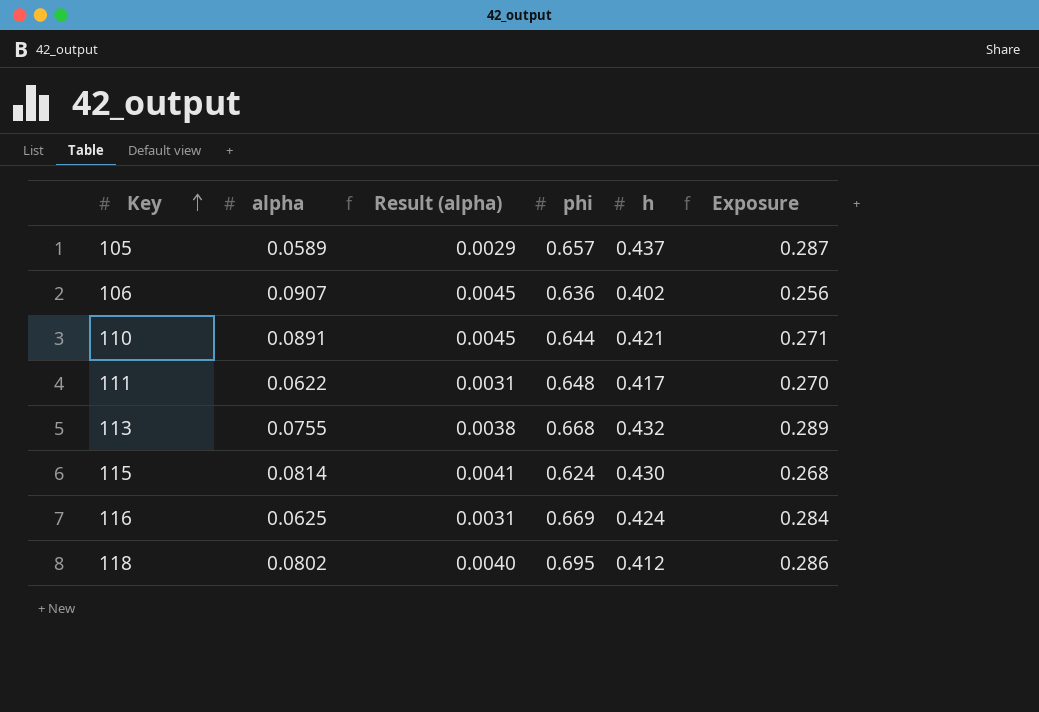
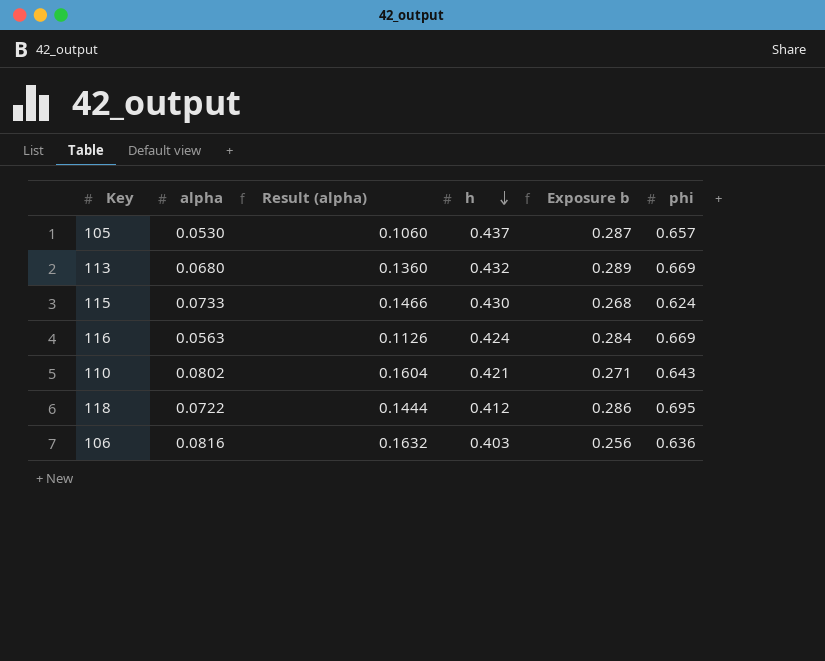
row order: Key ascending -> h descending
column Result (alpha) | formula: [alpha] * 0.05 -> [alpha] * 2
column name: Exposure -> Exposure b
column phi | position: 4 -> 6
row 111: 0.0622 | 0.0031 | 0.648 | 0.417 | 0.270 -> none
105 | alpha: 0.0589 -> 0.0530
113 | alpha: 0.0755 -> 0.0680
113 | phi: 0.668 -> 0.669
115 | alpha: 0.0814 -> 0.0733
116 | alpha: 0.0625 -> 0.0563
110 | alpha: 0.0891 -> 0.0802
110 | phi: 0.644 -> 0.643
118 | alpha: 0.0802 -> 0.0722
106 | alpha: 0.0907 -> 0.0816
106 | h: 0.402 -> 0.403

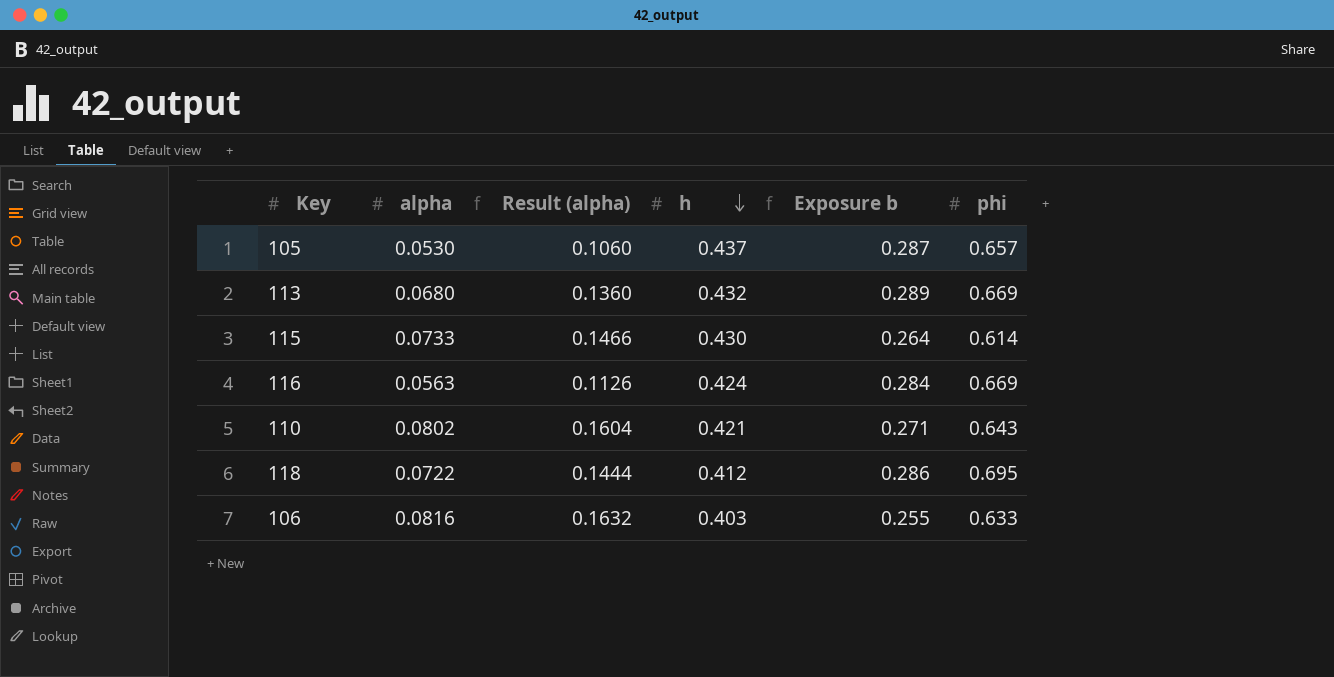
115 | Exposure b: 0.268 -> 0.264
115 | phi: 0.624 -> 0.614
106 | Exposure b: 0.256 -> 0.255
106 | phi: 0.636 -> 0.633

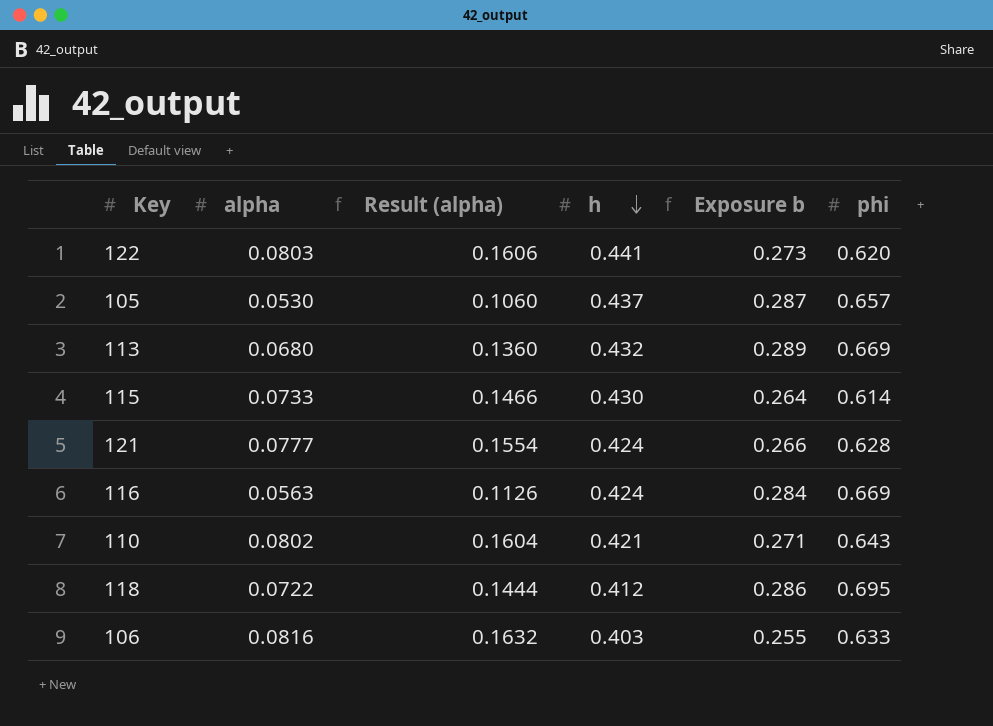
row 122: none -> 0.0803 | 0.1606 | 0.441 | 0.273 | 0.620
row 121: none -> 0.0777 | 0.1554 | 0.424 | 0.266 | 0.628

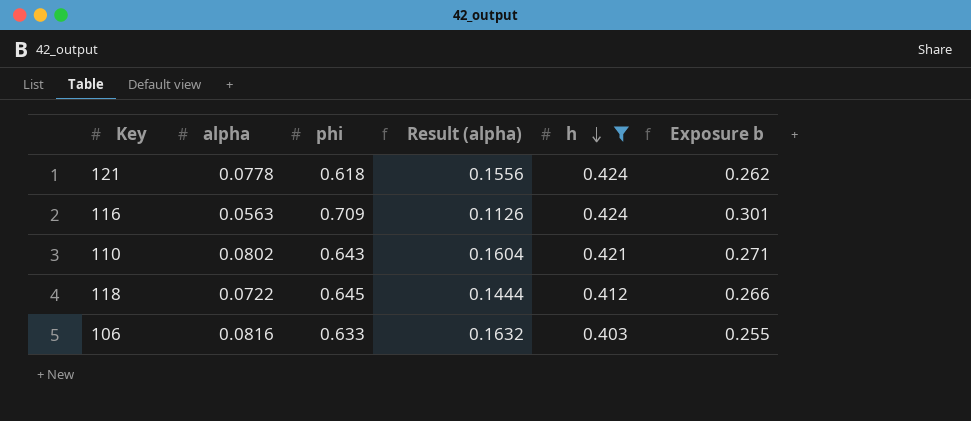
filter: none -> h <= 0.424
column phi | position: 6 -> 3
121 | alpha: 0.0777 -> 0.0778
121 | phi: 0.628 -> 0.618
121 | Result (alpha): 0.1554 -> 0.1556
121 | Exposure b: 0.266 -> 0.262
116 | phi: 0.669 -> 0.709
116 | Exposure b: 0.284 -> 0.301
118 | phi: 0.695 -> 0.645
118 | Exposure b: 0.286 -> 0.266

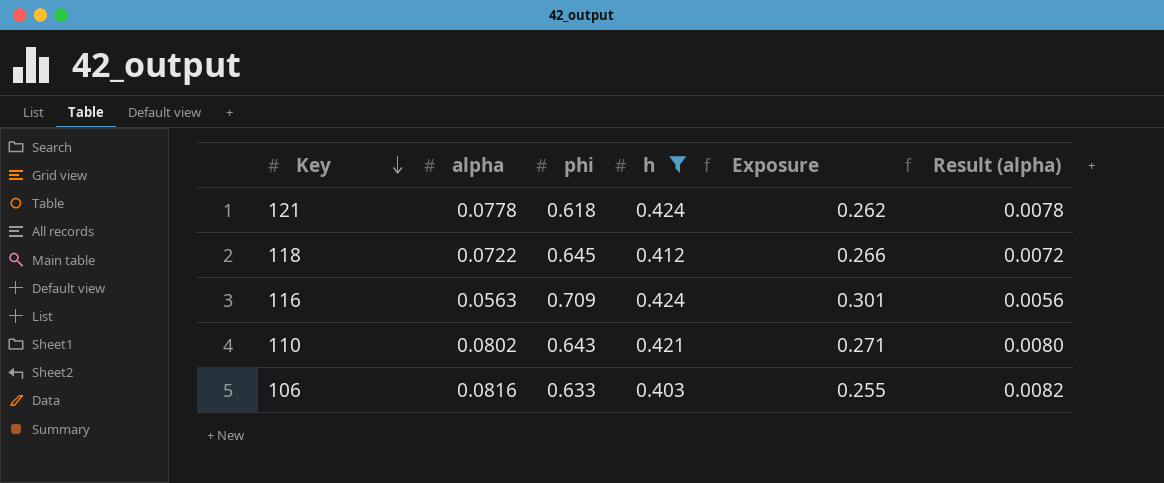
row order: h descending -> Key descending
column name: Exposure b -> Exposure
column Result (alpha) | formula: [alpha] * 2 -> [alpha] * 0.1
column Result (alpha) | position: 4 -> 6

